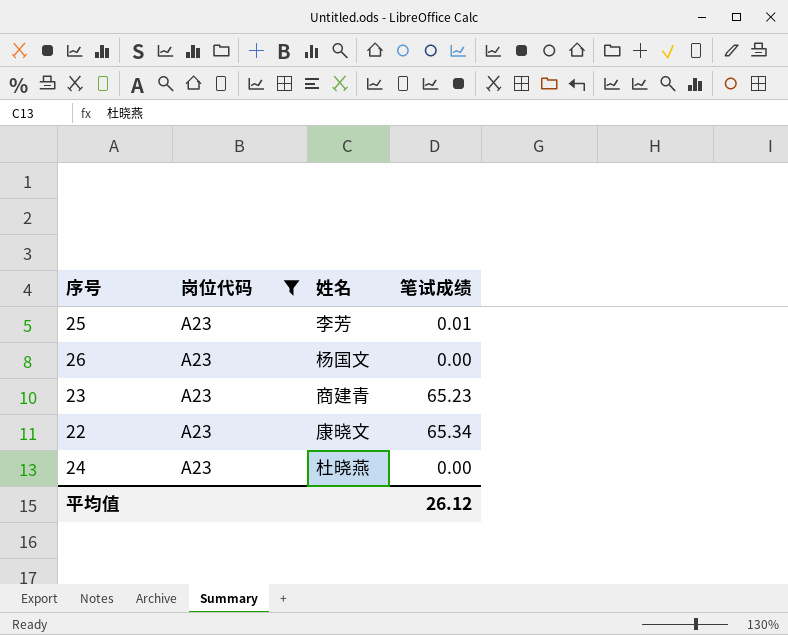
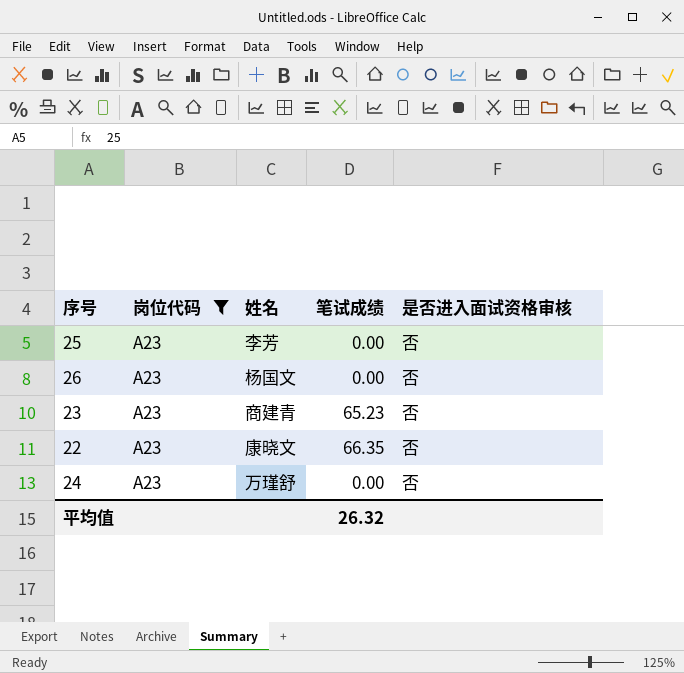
column 是否进入面试资格审核 | position: none -> 5
25 | 笔试成绩: 0.01 -> 0.00
22 | 笔试成绩: 65.34 -> 66.35
24 | 姓名: 杜晓燕 -> 万瑾舒
平均值 | 笔试成绩: 26.12 -> 26.32

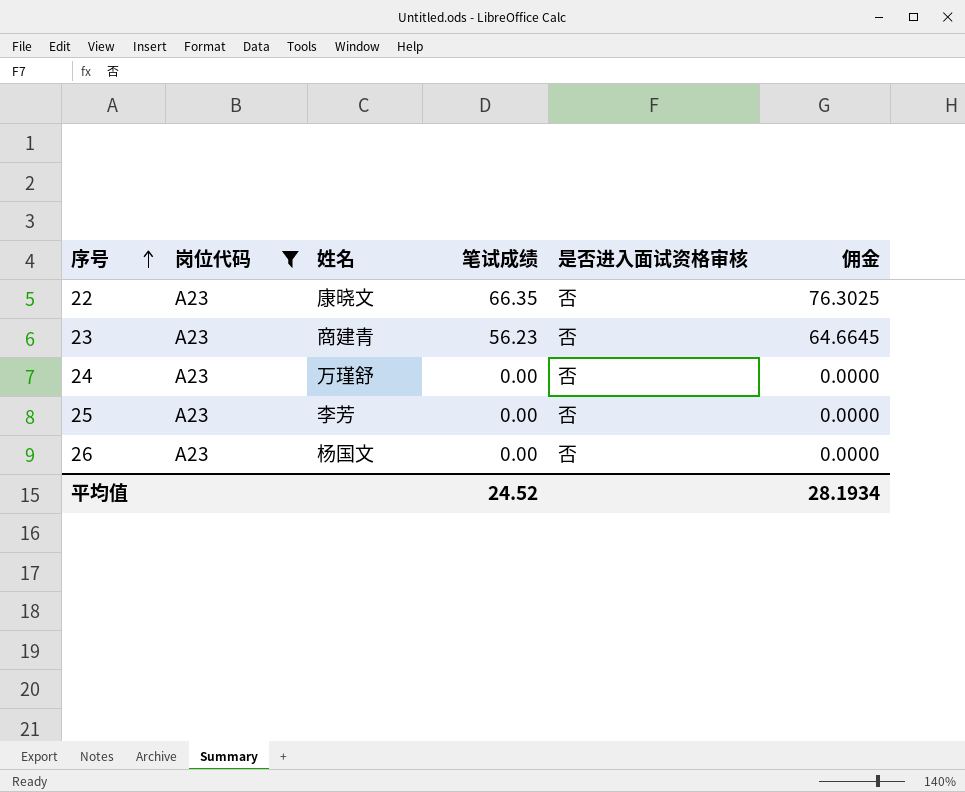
row order: none -> 序号 ascending
column 佣金 | formula: none -> [笔试成绩] * 1.15
23 | 笔试成绩: 65.23 -> 56.23
平均值 | 笔试成绩: 26.32 -> 24.52

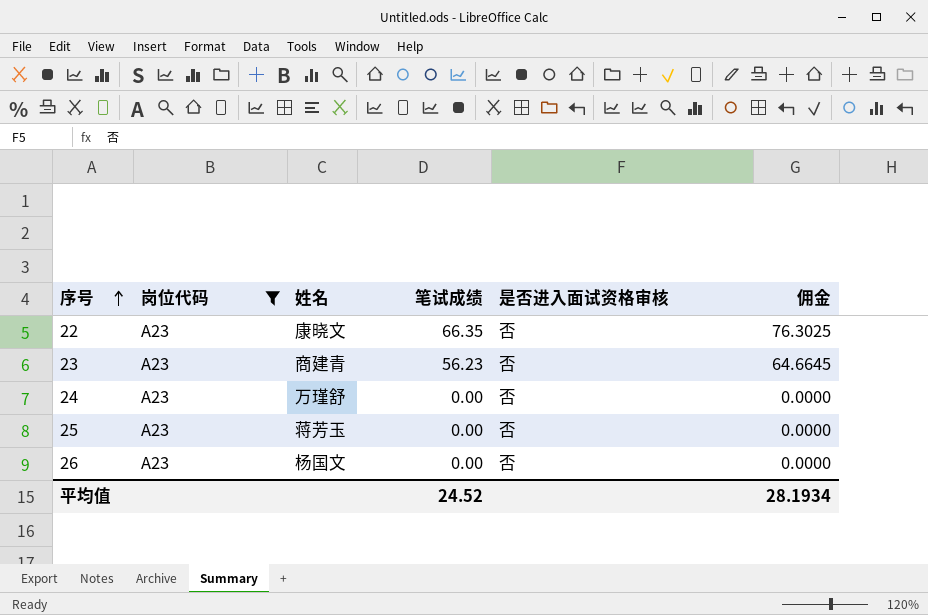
25 | 姓名: 李芳 -> 蒋芳玉

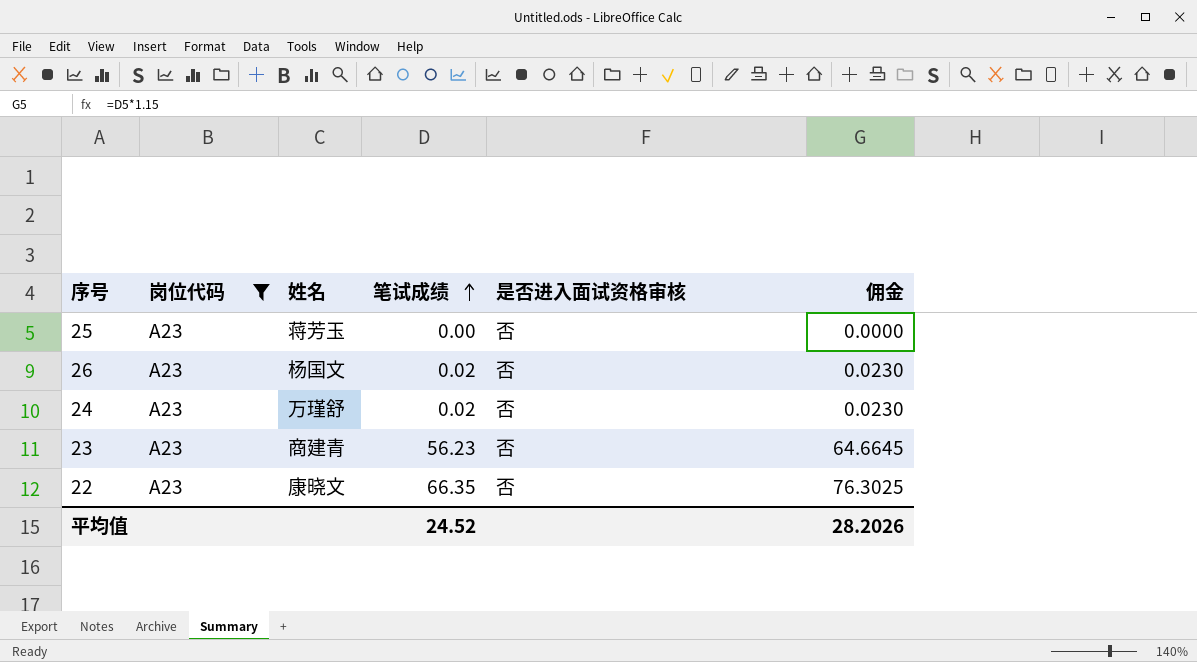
row order: 序号 ascending -> 笔试成绩 ascending
26 | 笔试成绩: 0.00 -> 0.02
26 | 佣金: 0.0000 -> 0.0230
24 | 笔试成绩: 0.00 -> 0.02
24 | 佣金: 0.0000 -> 0.0230
平均值 | 佣金: 28.1934 -> 28.2026

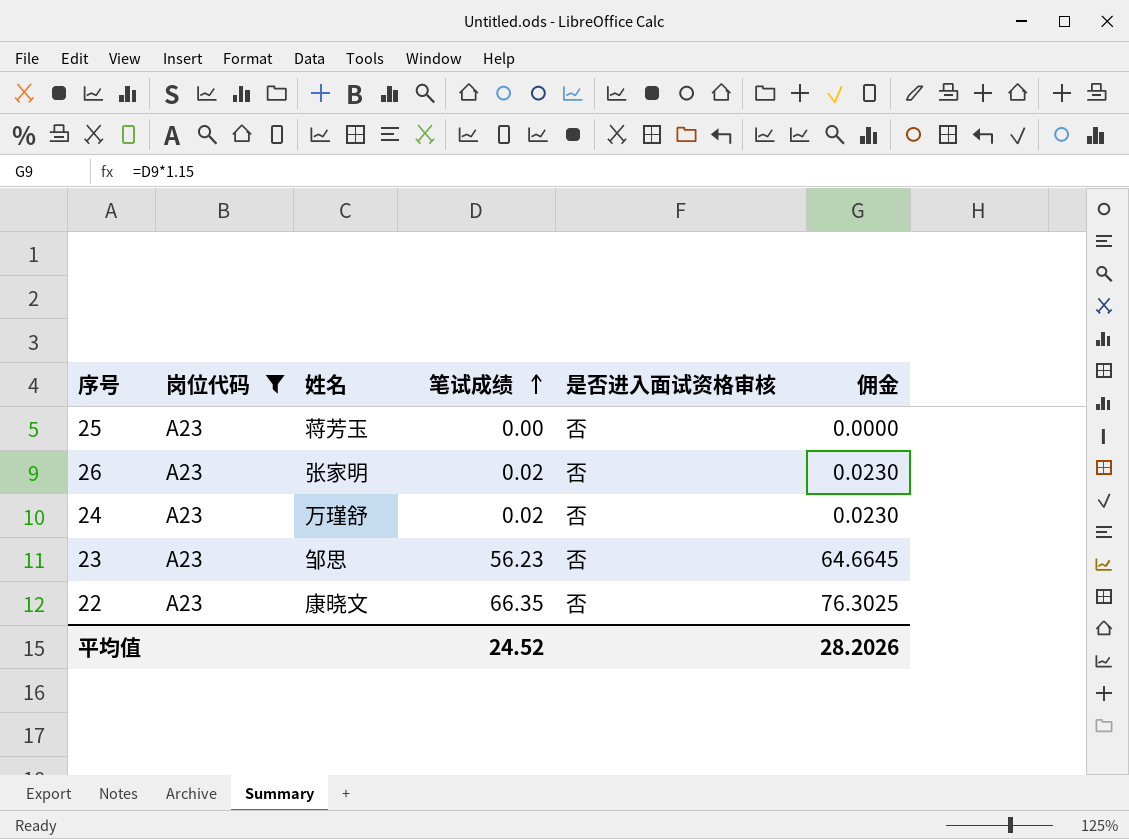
26 | 姓名: 杨国文 -> 张家明
23 | 姓名: 商建青 -> 邹思

